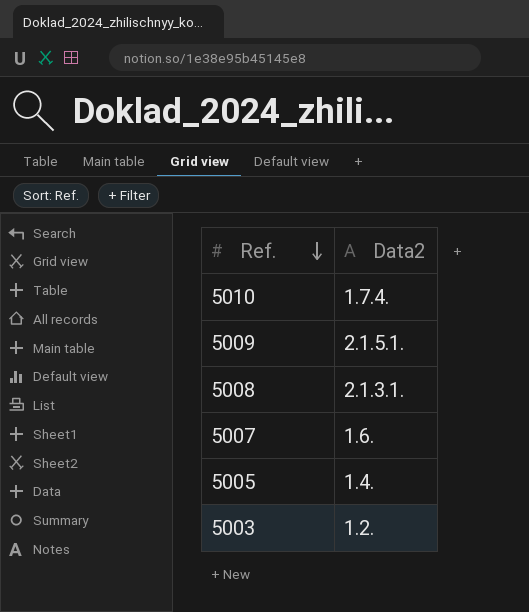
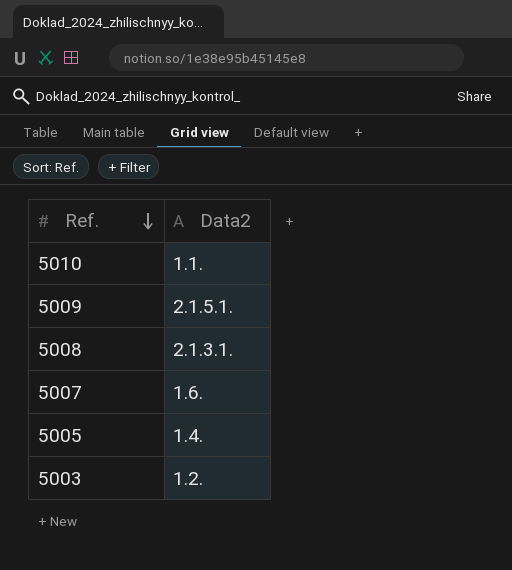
5010 | Data2: 1.7.4. -> 1.1.

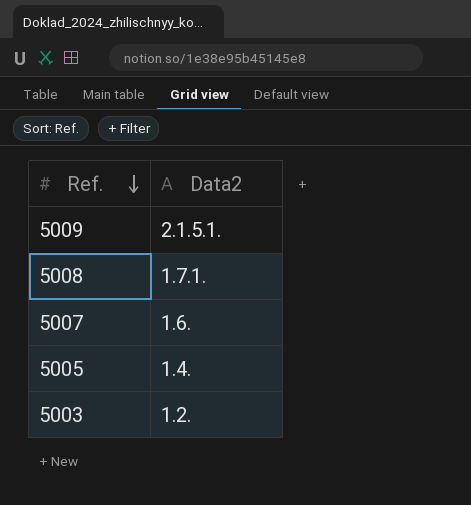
row 5010: 1.1. -> none
5008 | Data2: 2.1.3.1. -> 1.7.1.

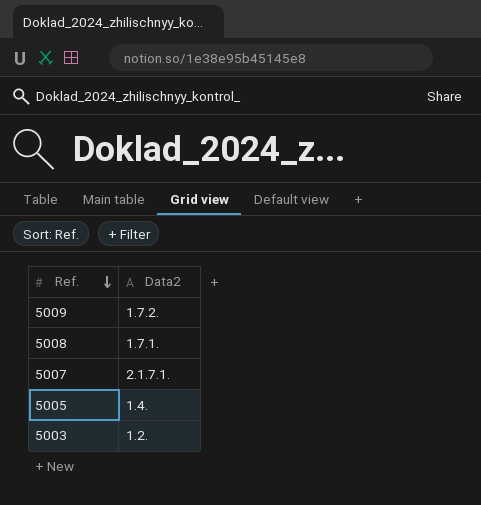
5009 | Data2: 2.1.5.1. -> 1.7.2.
5007 | Data2: 1.6. -> 2.1.7.1.

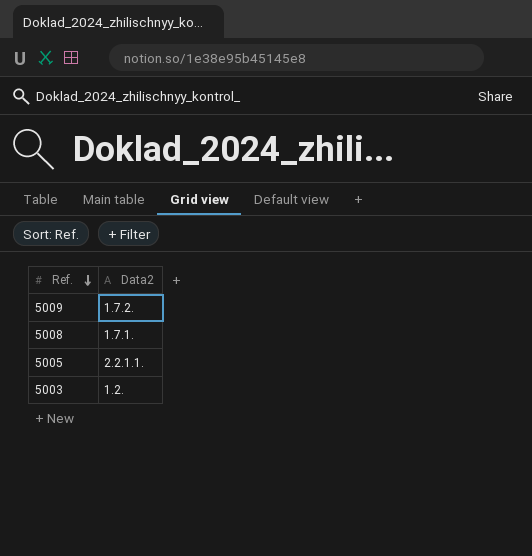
row 5007: 2.1.7.1. -> none
5005 | Data2: 1.4. -> 2.2.1.1.

